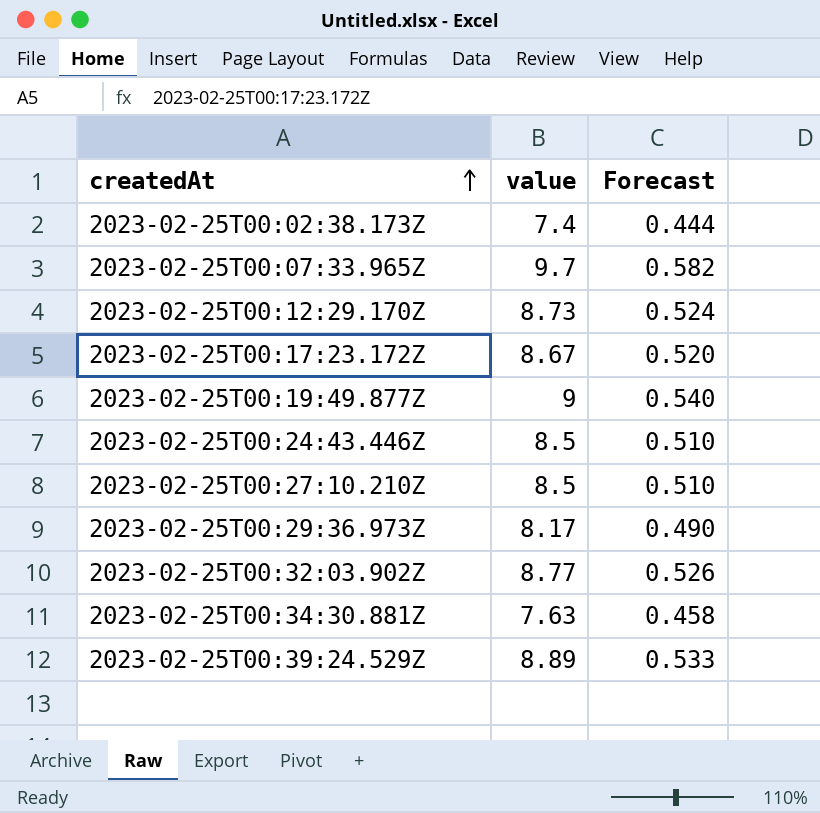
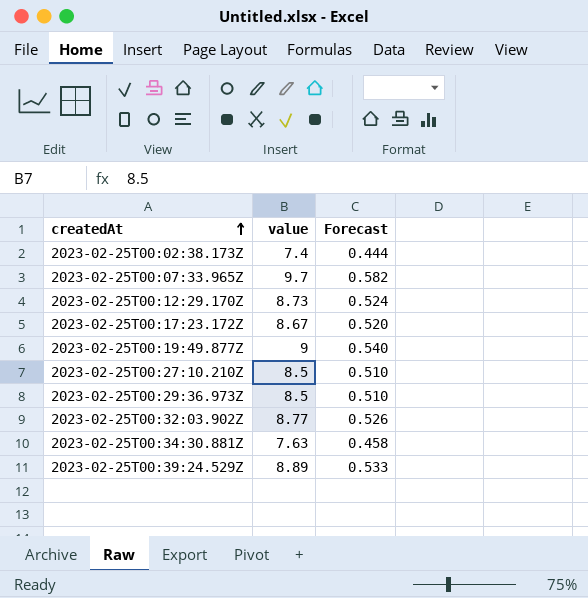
row 2023-02-25T00:24:43.446Z: 8.5 | 0.510 -> none
2023-02-25T00:29:36.973Z | value: 8.17 -> 8.5
2023-02-25T00:29:36.973Z | Forecast: 0.490 -> 0.510

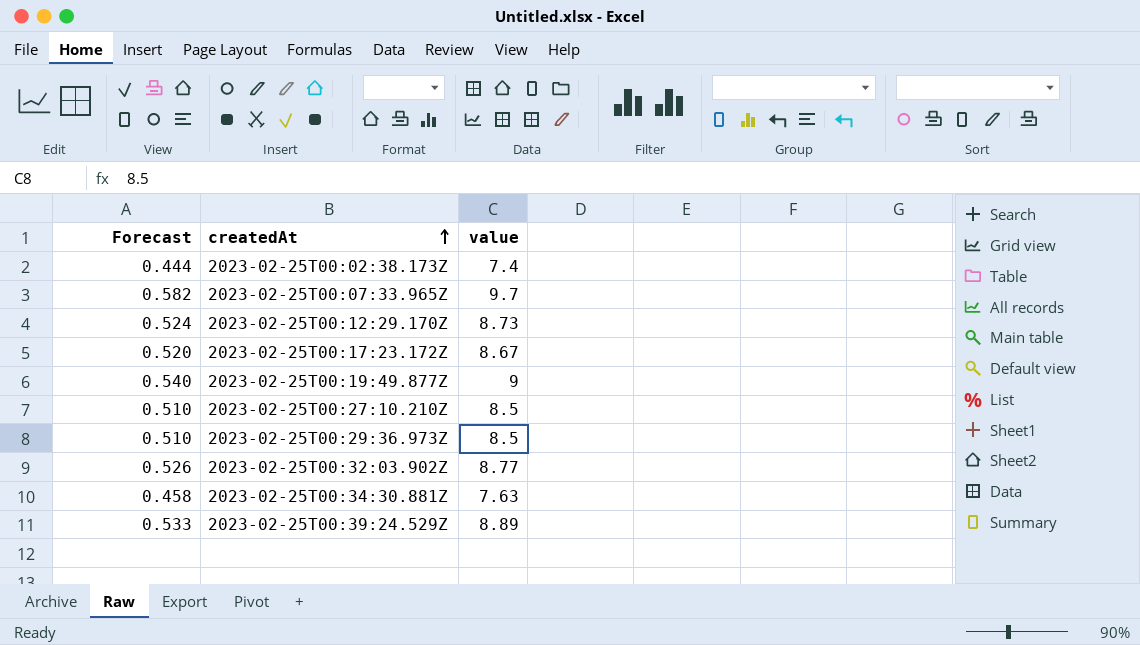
column Forecast | position: 3 -> 1

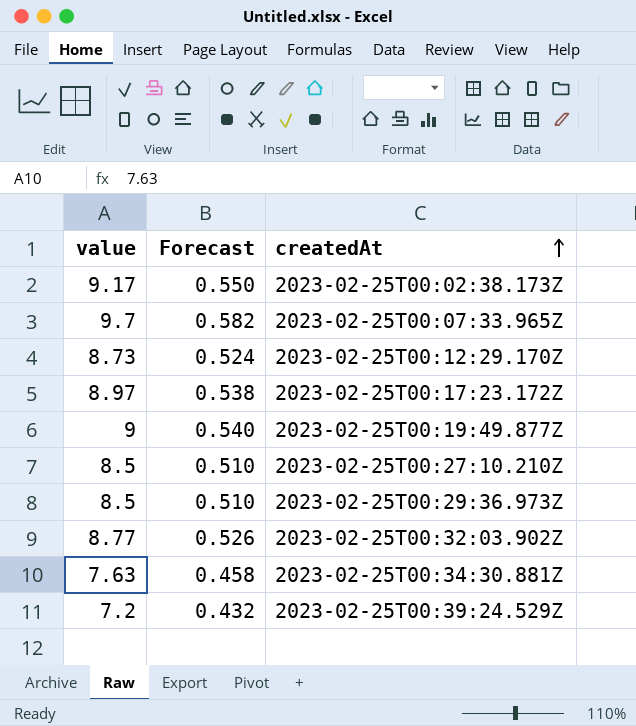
column value | position: 3 -> 1
2023-02-25T00:02:38.173Z | value: 7.4 -> 9.17
2023-02-25T00:02:38.173Z | Forecast: 0.444 -> 0.550
2023-02-25T00:17:23.172Z | value: 8.67 -> 8.97
2023-02-25T00:17:23.172Z | Forecast: 0.520 -> 0.538
2023-02-25T00:39:24.529Z | value: 8.89 -> 7.2
2023-02-25T00:39:24.529Z | Forecast: 0.533 -> 0.432

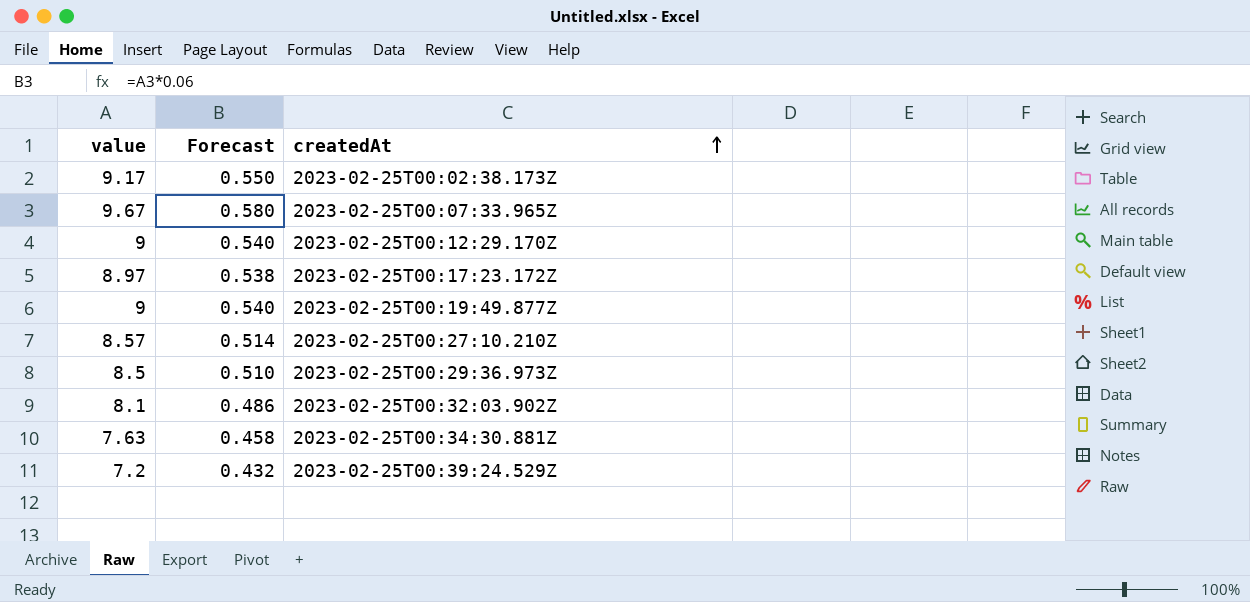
2023-02-25T00:07:33.965Z | value: 9.7 -> 9.67
2023-02-25T00:07:33.965Z | Forecast: 0.582 -> 0.580
2023-02-25T00:12:29.170Z | value: 8.73 -> 9
2023-02-25T00:12:29.170Z | Forecast: 0.524 -> 0.540
2023-02-25T00:27:10.210Z | value: 8.5 -> 8.57
2023-02-25T00:27:10.210Z | Forecast: 0.510 -> 0.514
2023-02-25T00:32:03.902Z | value: 8.77 -> 8.1
2023-02-25T00:32:03.902Z | Forecast: 0.526 -> 0.486

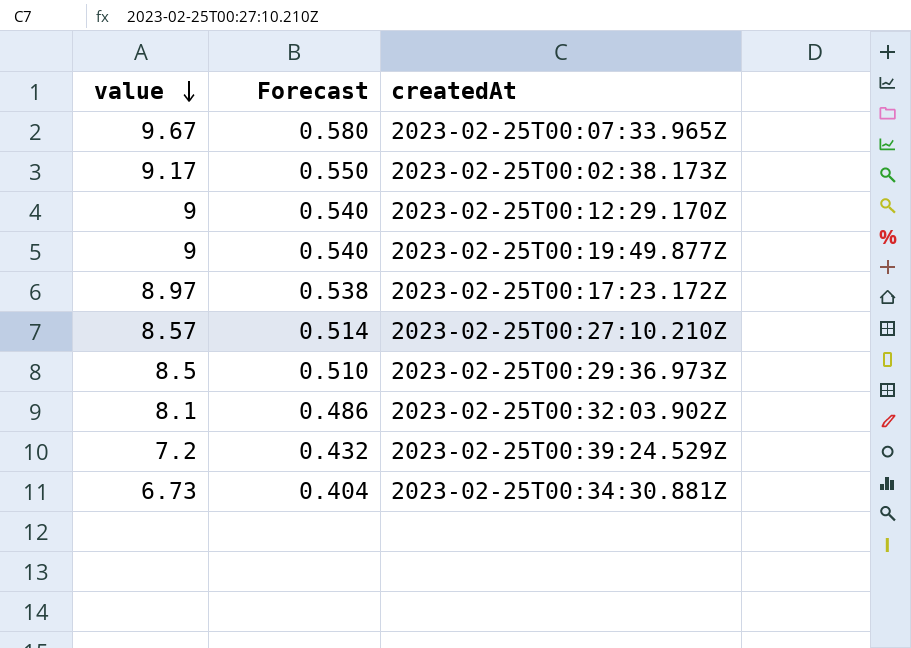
row order: createdAt ascending -> value descending
2023-02-25T00:34:30.881Z | value: 7.63 -> 6.73
2023-02-25T00:34:30.881Z | Forecast: 0.458 -> 0.404

